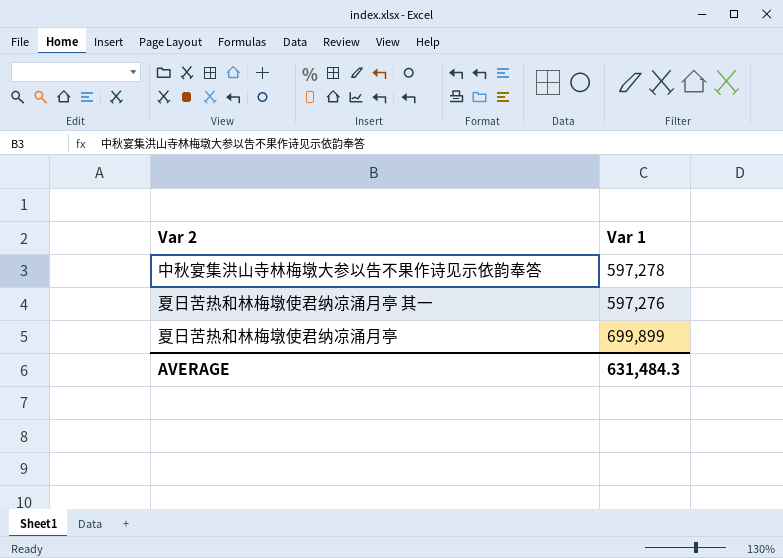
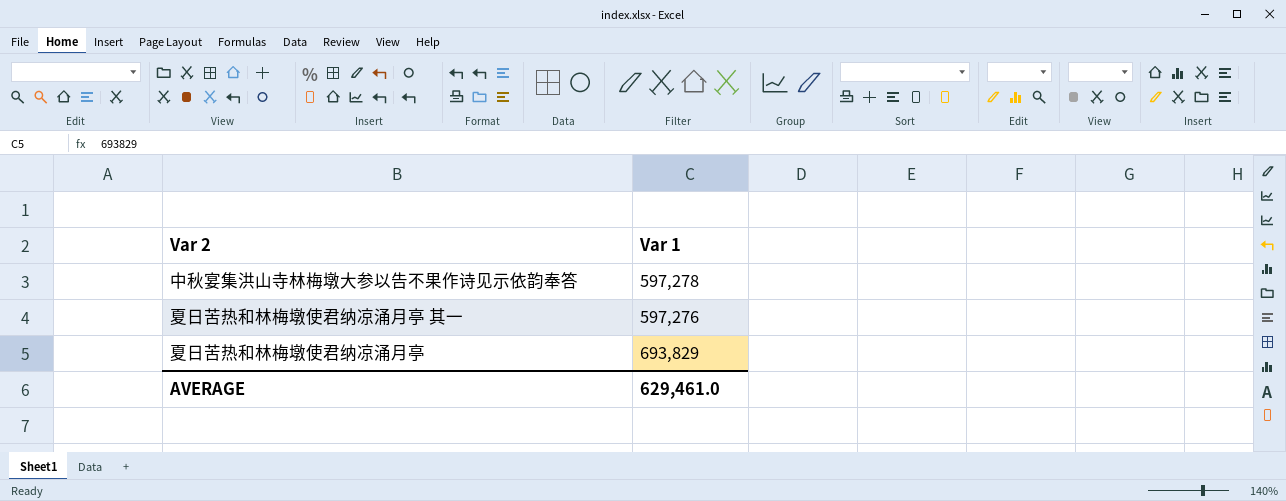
夏日苦热和林梅墩使君纳凉涌月亭 | Var 1: 699,899 -> 693,829
AVERAGE | Var 1: 631,484.3 -> 629,461.0

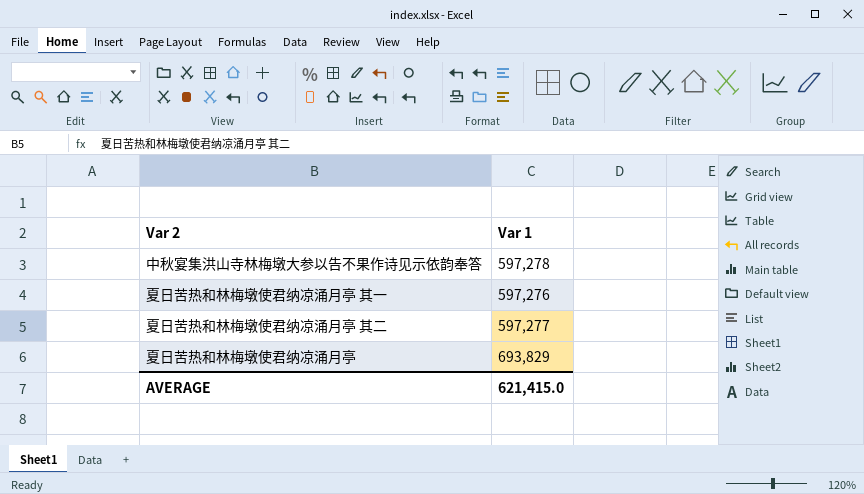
row 夏日苦热和林梅墩使君纳凉涌月亭 其二: none -> 597,277
AVERAGE | Var 1: 629,461.0 -> 621,415.0

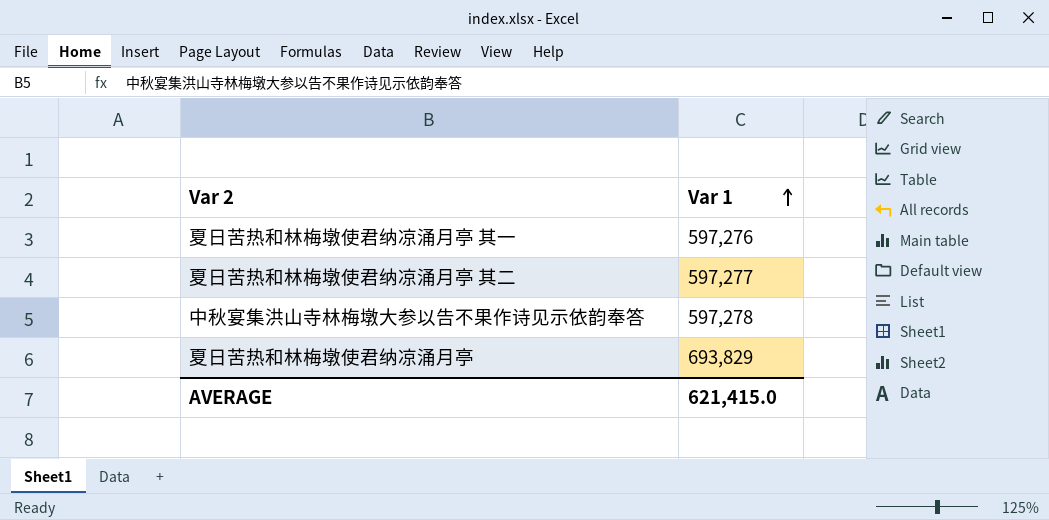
row order: none -> Var 1 ascending

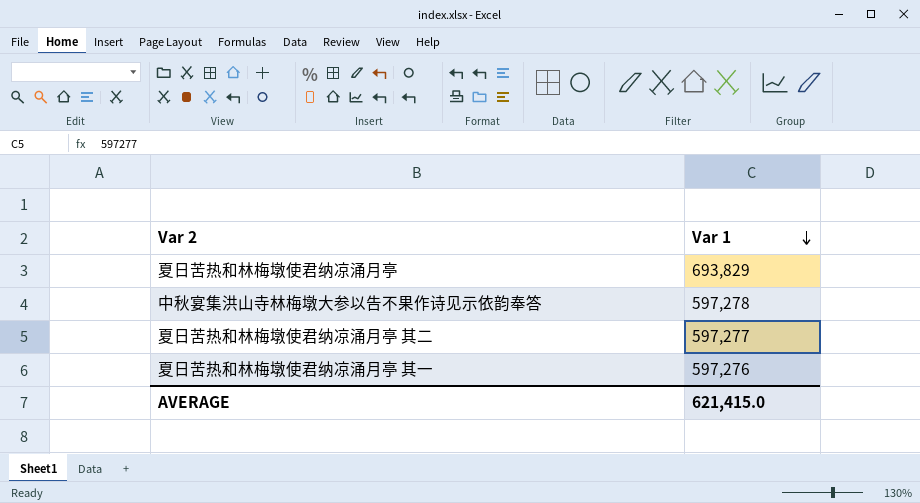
row order: Var 1 ascending -> Var 1 descending

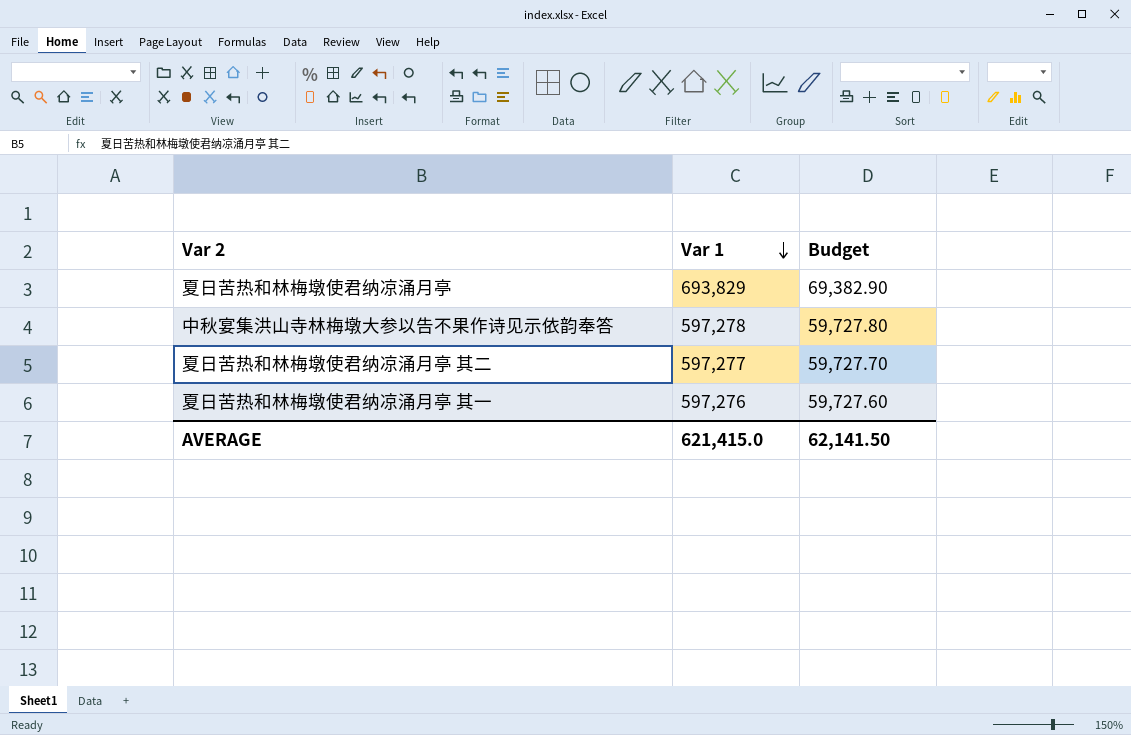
column Budget | formula: none -> [Var 1] * 0.1

